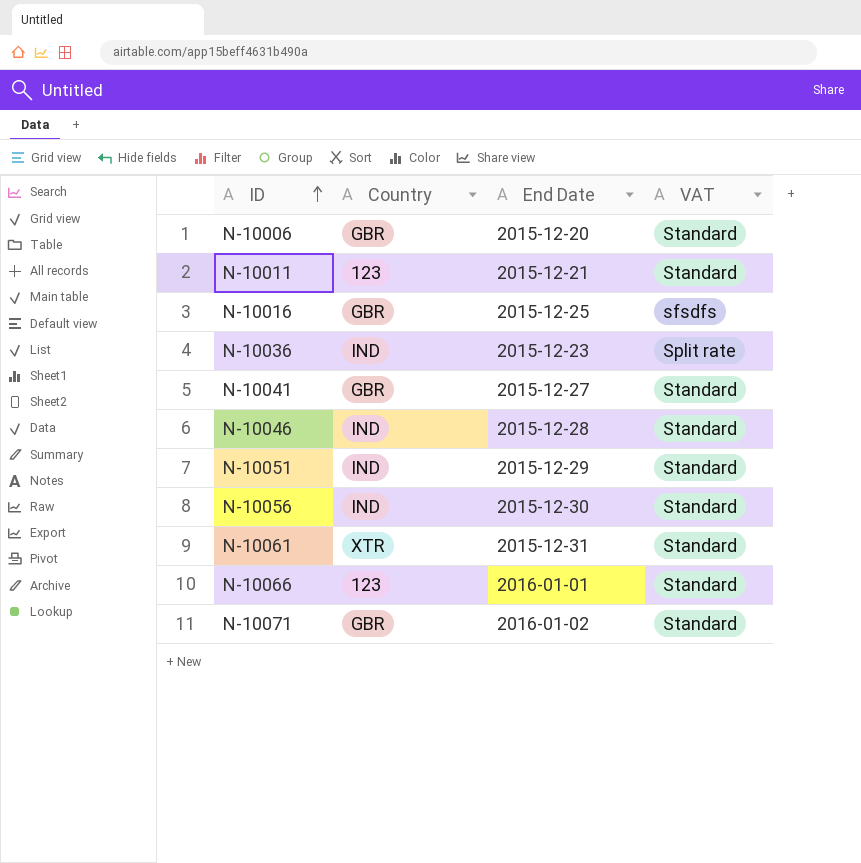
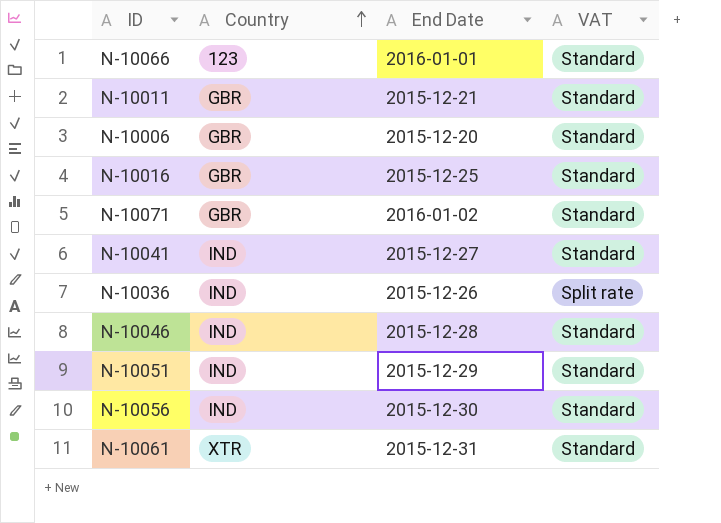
row order: ID ascending -> Country ascending
N-10011 | Country: 123 -> GBR
N-10016 | VAT: sfsdfs -> Standard
N-10041 | Country: GBR -> IND
N-10036 | End Date: 2015-12-23 -> 2015-12-26

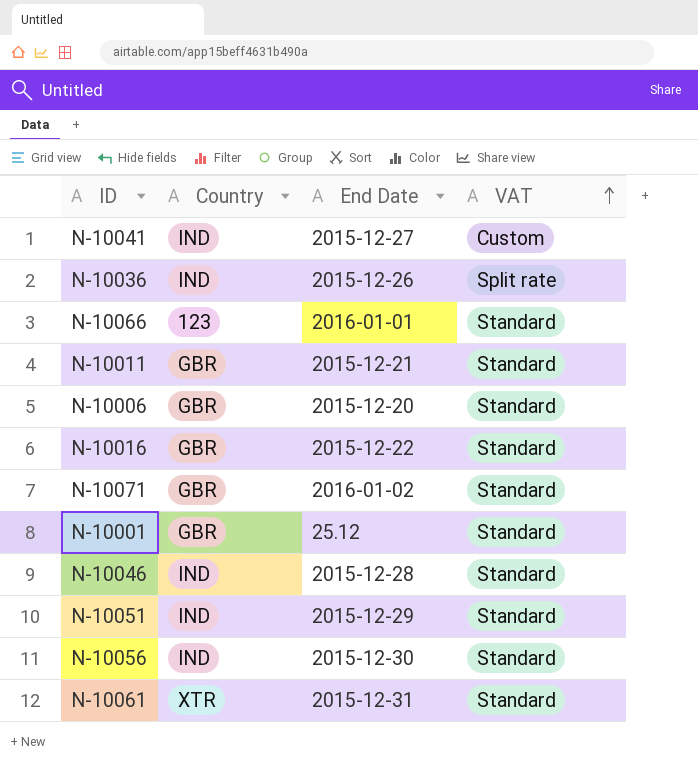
row order: Country ascending -> VAT ascending
N-10041 | VAT: Standard -> Custom
N-10016 | End Date: 2015-12-25 -> 2015-12-22
row N-10001: none -> GBR | 25.12 | Standard

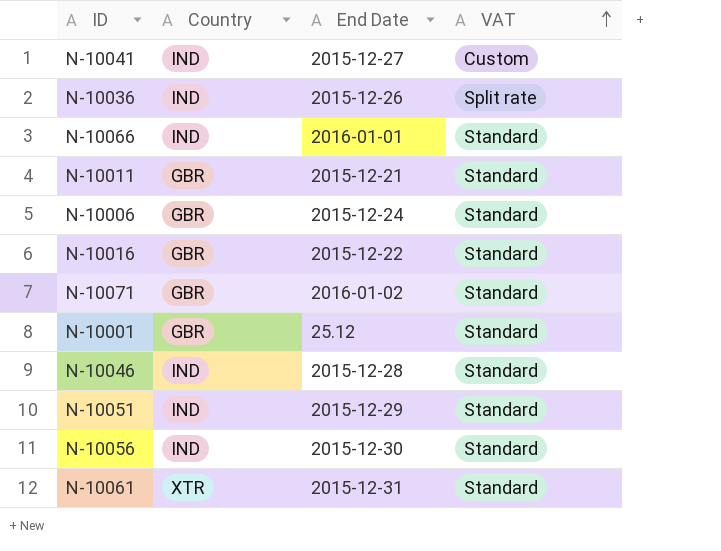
N-10066 | Country: 123 -> IND
N-10006 | End Date: 2015-12-20 -> 2015-12-24

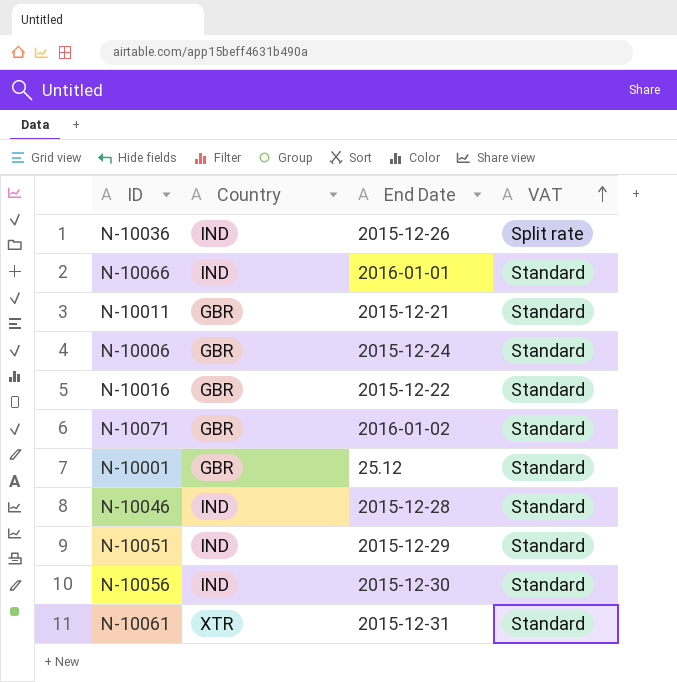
row N-10041: IND | 2015-12-27 | Custom -> none

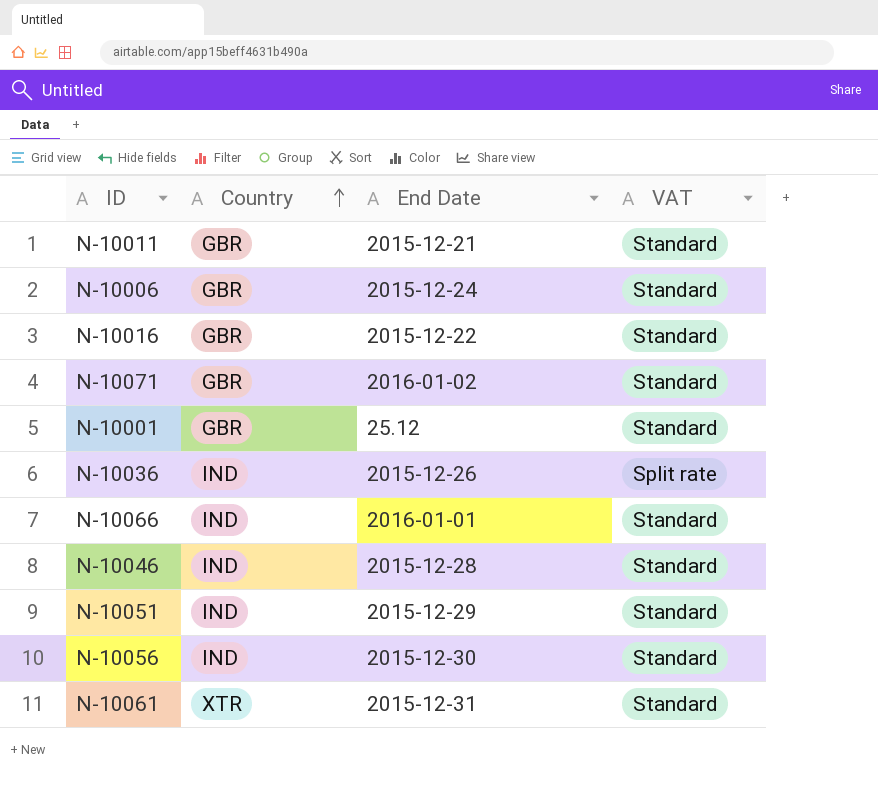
row order: VAT ascending -> Country ascending

